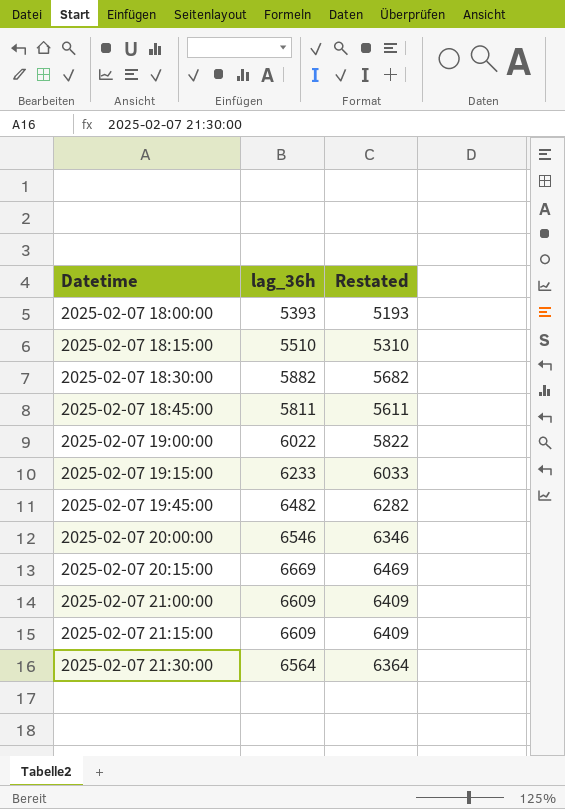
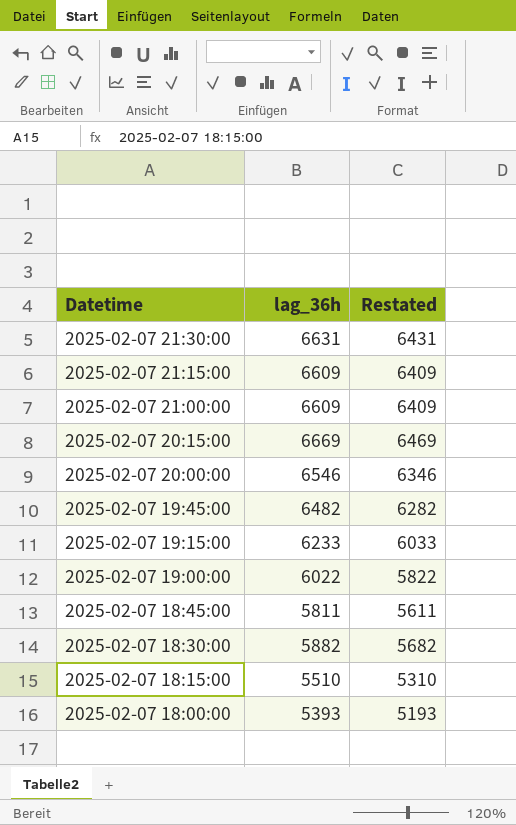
row order: Datetime ascending -> Datetime descending
2025-02-07 21:30:00 | lag_36h: 6564 -> 6631
2025-02-07 21:30:00 | Restated: 6364 -> 6431

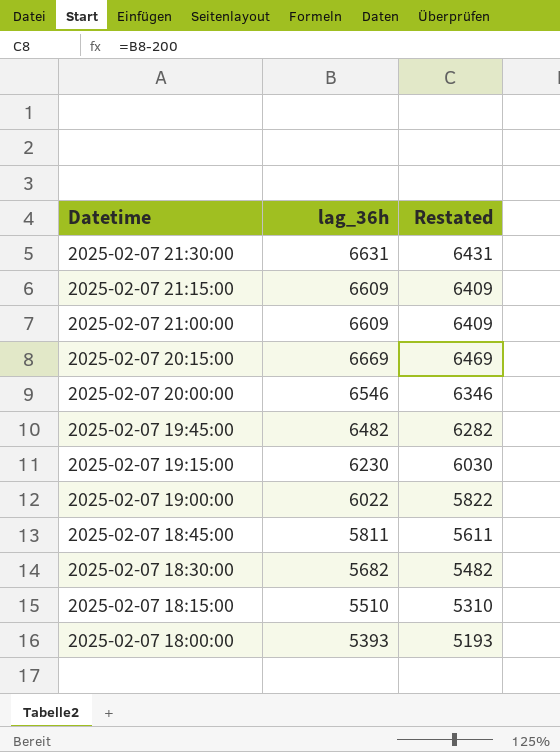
2025-02-07 19:15:00 | lag_36h: 6233 -> 6230
2025-02-07 19:15:00 | Restated: 6033 -> 6030
2025-02-07 18:30:00 | lag_36h: 5882 -> 5682
2025-02-07 18:30:00 | Restated: 5682 -> 5482

